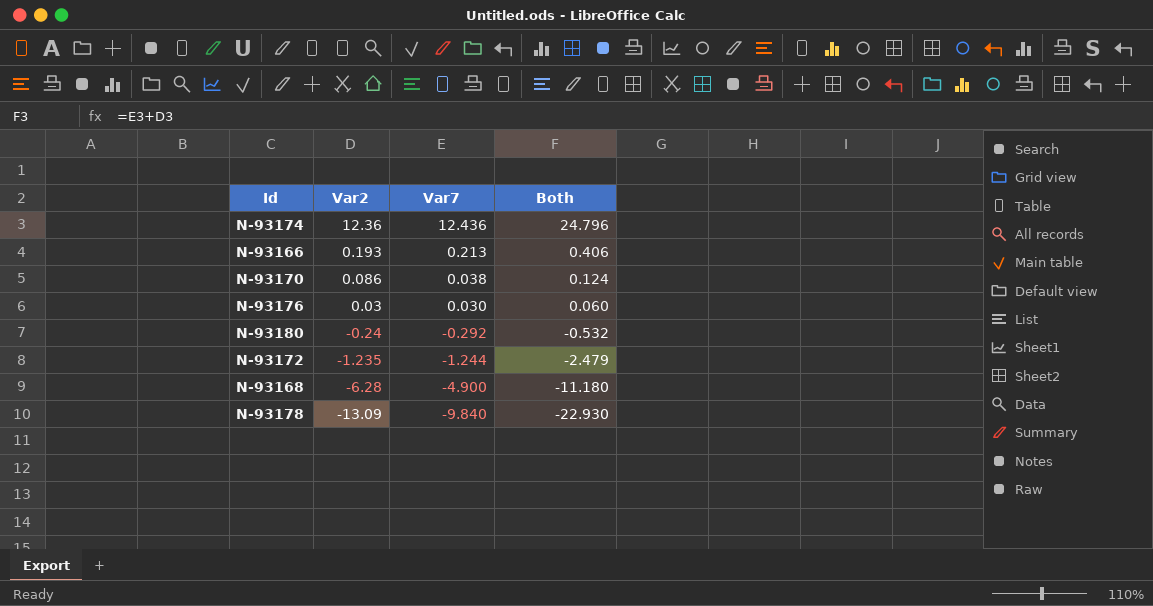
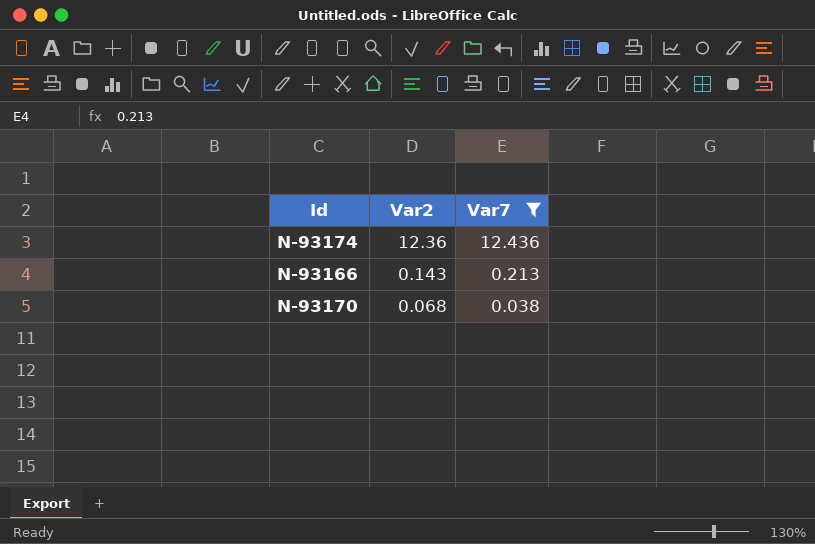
filter: none -> Var7 >= 0.038
column Both | formula: [Var2] + [Var7] -> none
N-93166 | Var2: 0.193 -> 0.143
N-93170 | Var2: 0.086 -> 0.068

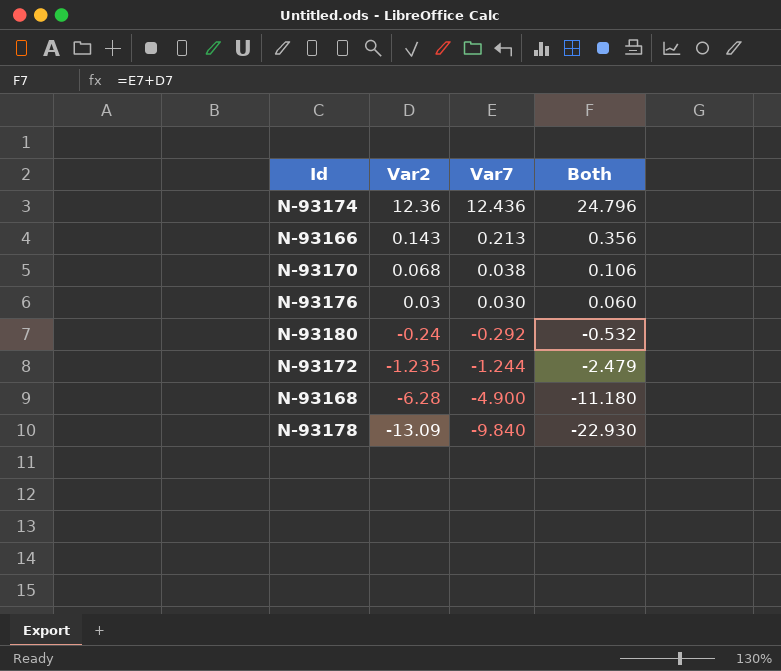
filter: Var7 >= 0.038 -> none
column Both | formula: none -> [Var2] + [Var7]

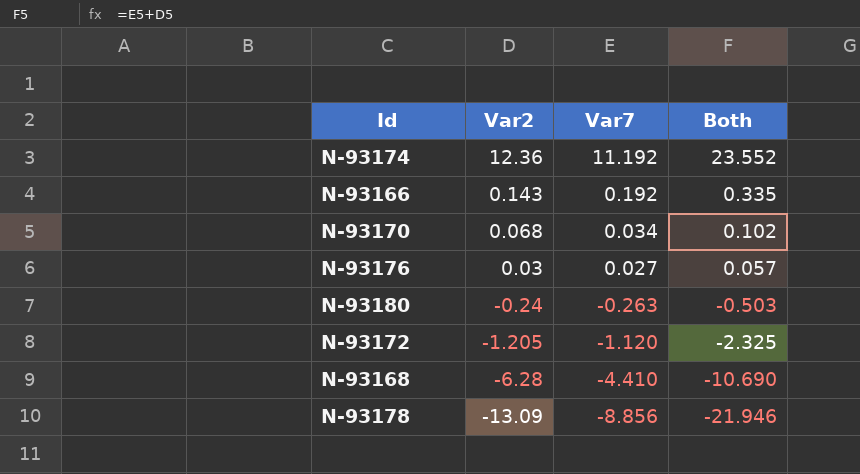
N-93174 | Var7: 12.436 -> 11.192
N-93174 | Both: 24.796 -> 23.552
N-93166 | Var7: 0.213 -> 0.192
N-93166 | Both: 0.356 -> 0.335
N-93170 | Var7: 0.038 -> 0.034
N-93170 | Both: 0.106 -> 0.102
N-93176 | Var7: 0.030 -> 0.027
N-93176 | Both: 0.060 -> 0.057
N-93180 | Var7: -0.292 -> -0.263
N-93180 | Both: -0.532 -> -0.503
N-93172 | Var2: -1.235 -> -1.205
N-93172 | Var7: -1.244 -> -1.120
N-93172 | Both: -2.479 -> -2.325
N-93168 | Var7: -4.900 -> -4.410
N-93168 | Both: -11.180 -> -10.690
N-93178 | Var7: -9.840 -> -8.856
N-93178 | Both: -22.930 -> -21.946

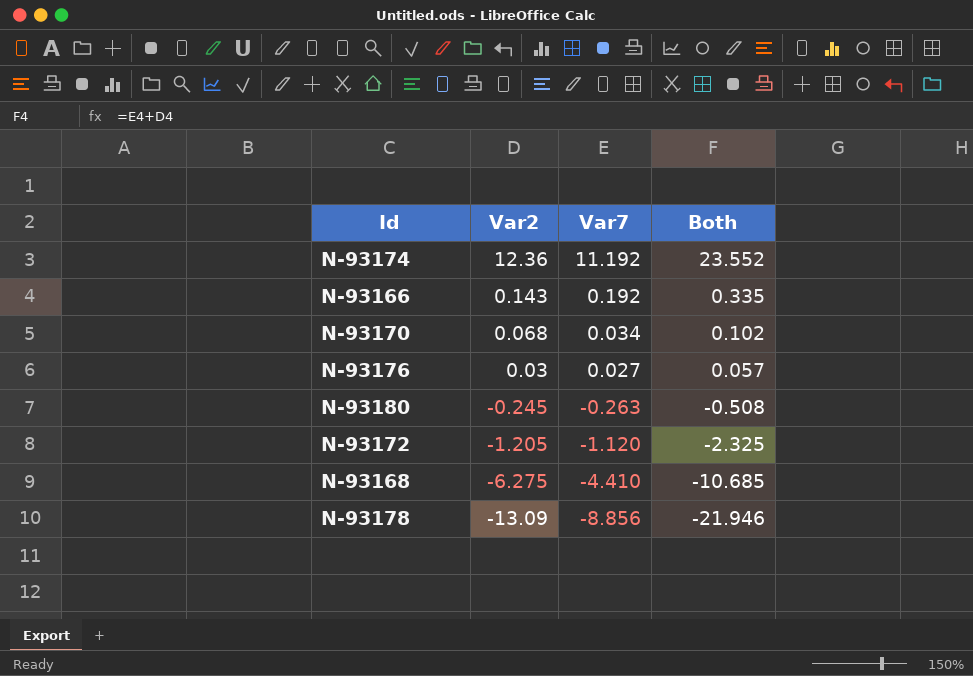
N-93180 | Var2: -0.24 -> -0.245
N-93180 | Both: -0.503 -> -0.508
N-93168 | Var2: -6.28 -> -6.275
N-93168 | Both: -10.690 -> -10.685

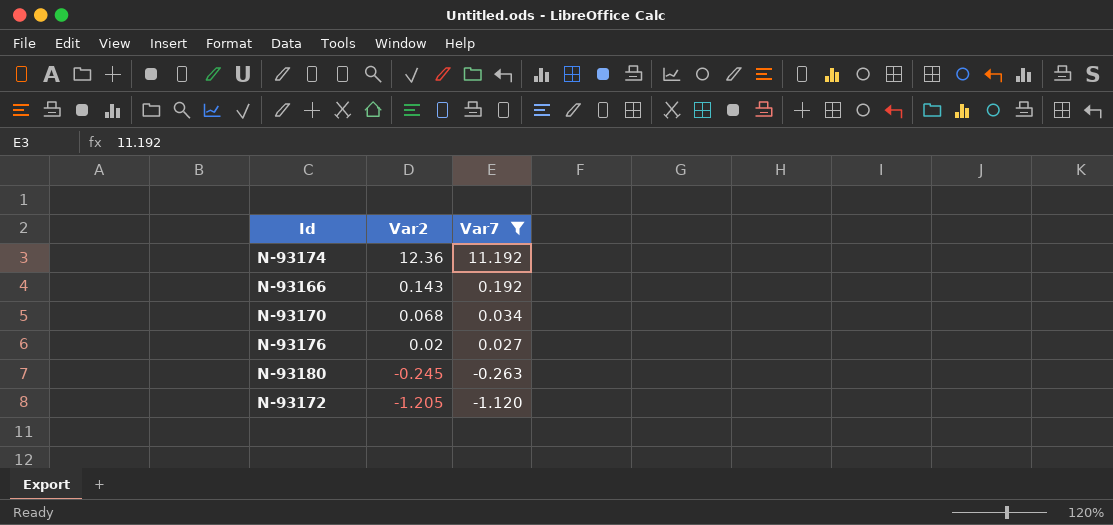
filter: none -> Var7 >= -1.120
column Both | formula: [Var2] + [Var7] -> none
N-93176 | Var2: 0.03 -> 0.02

